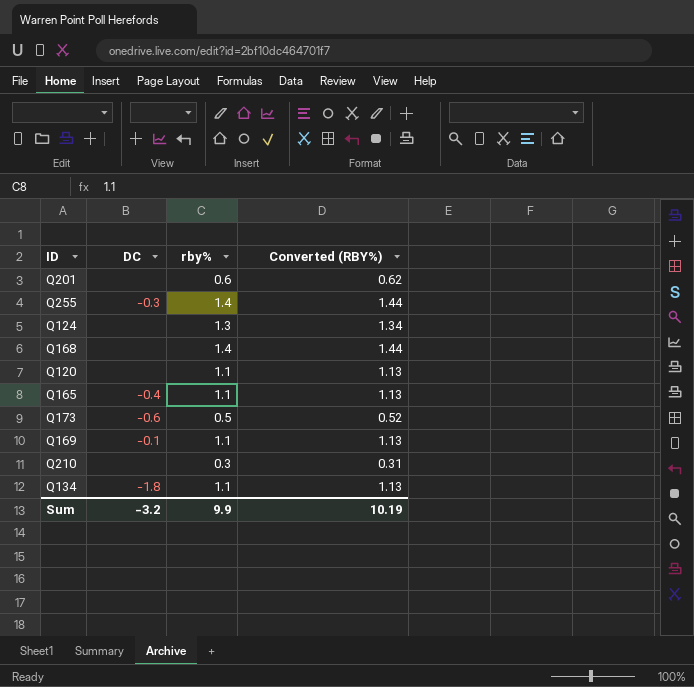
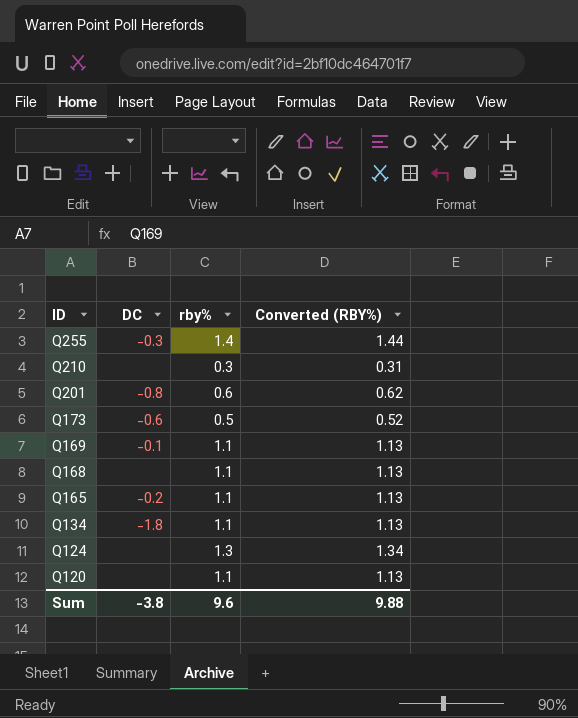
row order: none -> ID descending
Q201 | DC: none -> -0.8
Q168 | rby%: 1.4 -> 1.1
Q168 | Converted (RBY%): 1.44 -> 1.13
Q165 | DC: -0.4 -> -0.2
Sum | DC: -3.2 -> -3.8
Sum | rby%: 9.9 -> 9.6
Sum | Converted (RBY%): 10.19 -> 9.88

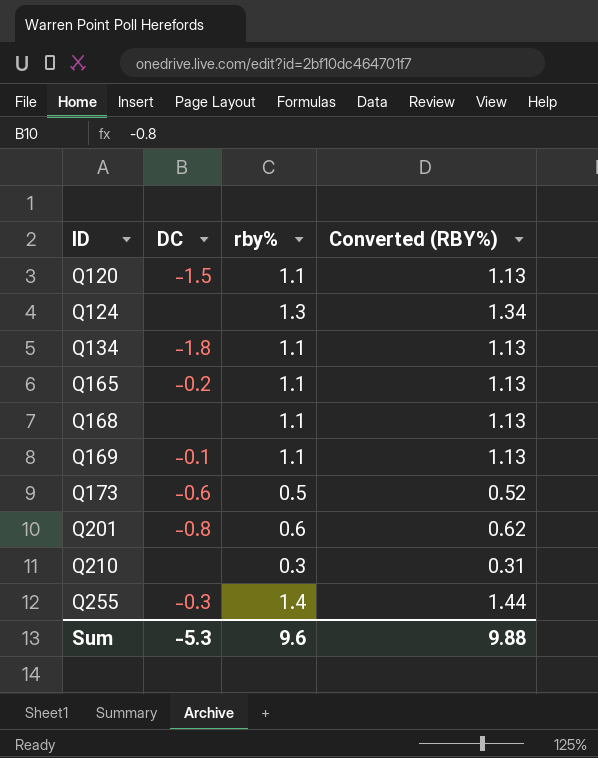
row order: ID descending -> ID ascending
Q120 | DC: none -> -1.5
Sum | DC: -3.8 -> -5.3

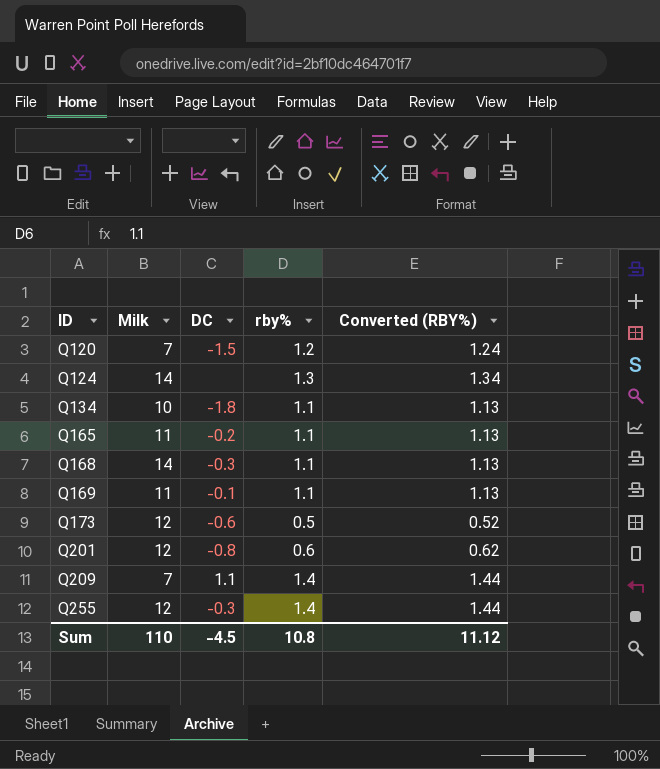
column Milk | position: none -> 2
row Q210: none | 0.3 | 0.31 -> none
Q120 | rby%: 1.1 -> 1.2
Q120 | Converted (RBY%): 1.13 -> 1.24
Q168 | DC: none -> -0.3
row Q209: none -> 7 | 1.1 | 1.4 | 1.44
Sum | DC: -5.3 -> -4.5
Sum | rby%: 9.6 -> 10.8
Sum | Converted (RBY%): 9.88 -> 11.12

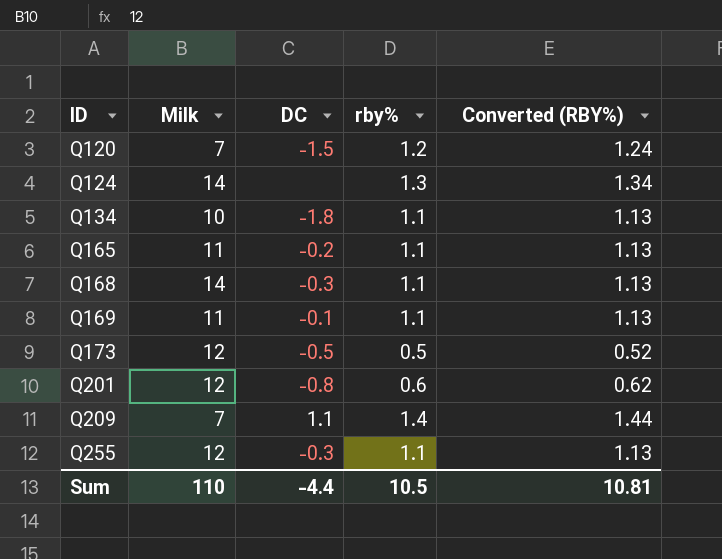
Q173 | DC: -0.6 -> -0.5
Q255 | rby%: 1.4 -> 1.1
Q255 | Converted (RBY%): 1.44 -> 1.13
Sum | DC: -4.5 -> -4.4
Sum | rby%: 10.8 -> 10.5
Sum | Converted (RBY%): 11.12 -> 10.81

